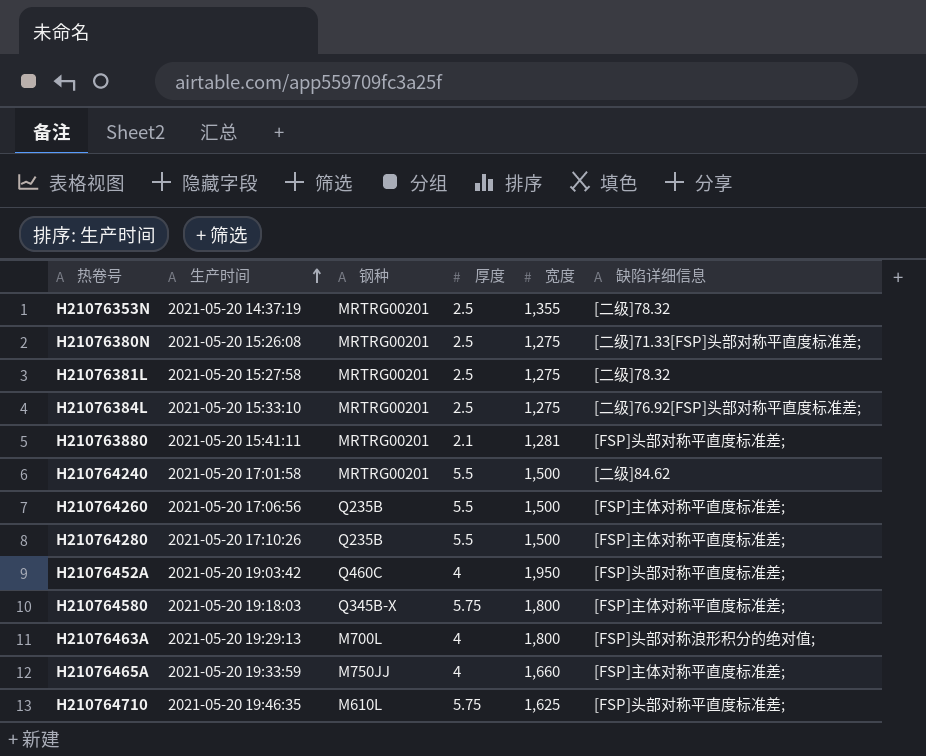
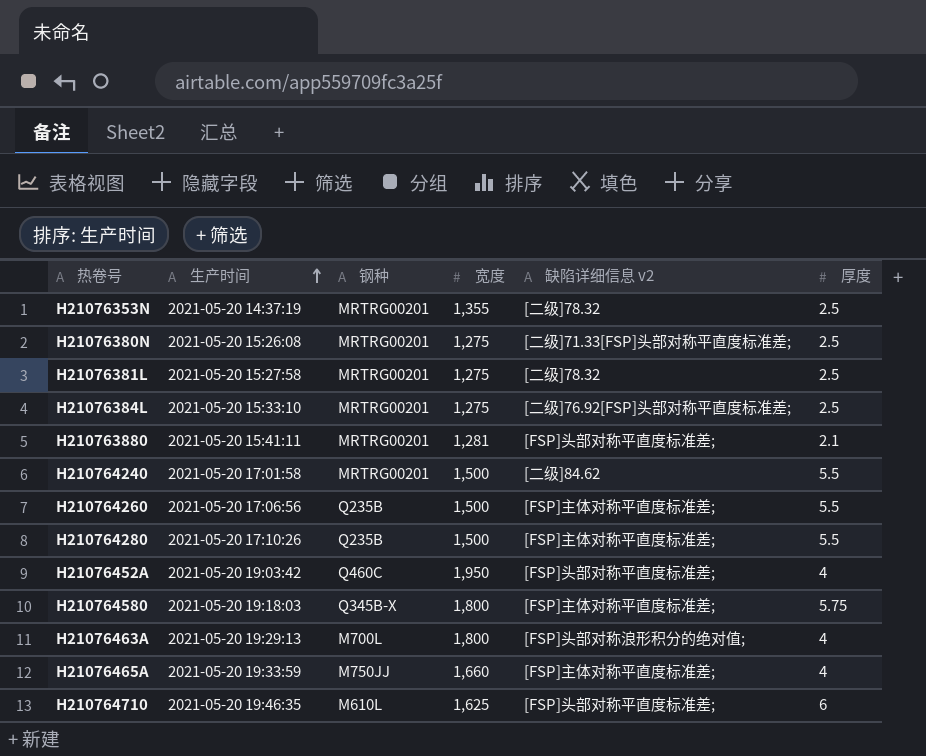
column name: 缺陷详细信息 -> 缺陷详细信息 v2
column 厚度 | position: 4 -> 6
H210764710 | 厚度: 5.75 -> 6

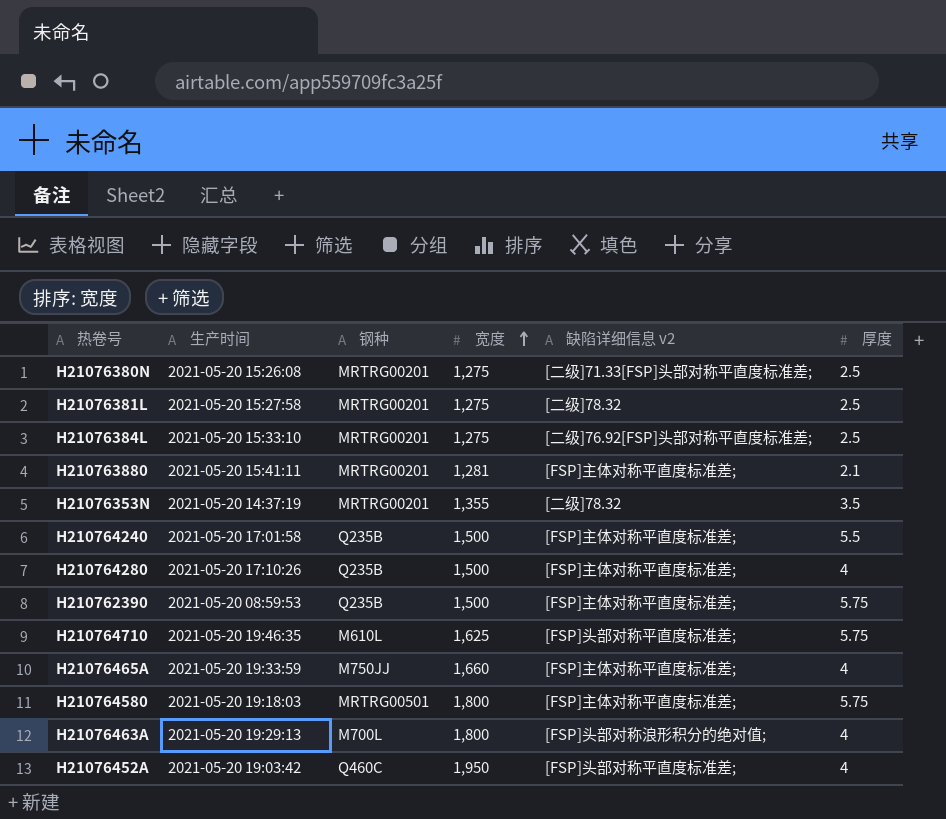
row order: 生产时间 ascending -> 宽度 ascending
row H210764260: 2021-05-20 17:06:56 | Q235B | 1,500 | [FSP]主体对称平直度标准差; | 5.5 -> none
H210763880 | 缺陷详细信息 v2: [FSP]头部对称平直度标准差; -> [FSP]主体对称平直度标准差;
H21076353N | 厚度: 2.5 -> 3.5
H210764240 | 钢种: MRTRG00201 -> Q235B
H210764240 | 缺陷详细信息 v2: [二级]84.62 -> [FSP]主体对称平直度标准差;
H210764280 | 厚度: 5.5 -> 4
row H210762390: none -> 2021-05-20 08:59:53 | Q235B | 1,500 | [FSP]主体对称平直度标准差; | 5.75
H210764710 | 厚度: 6 -> 5.75
H210764580 | 钢种: Q345B-X -> MRTRG00501

